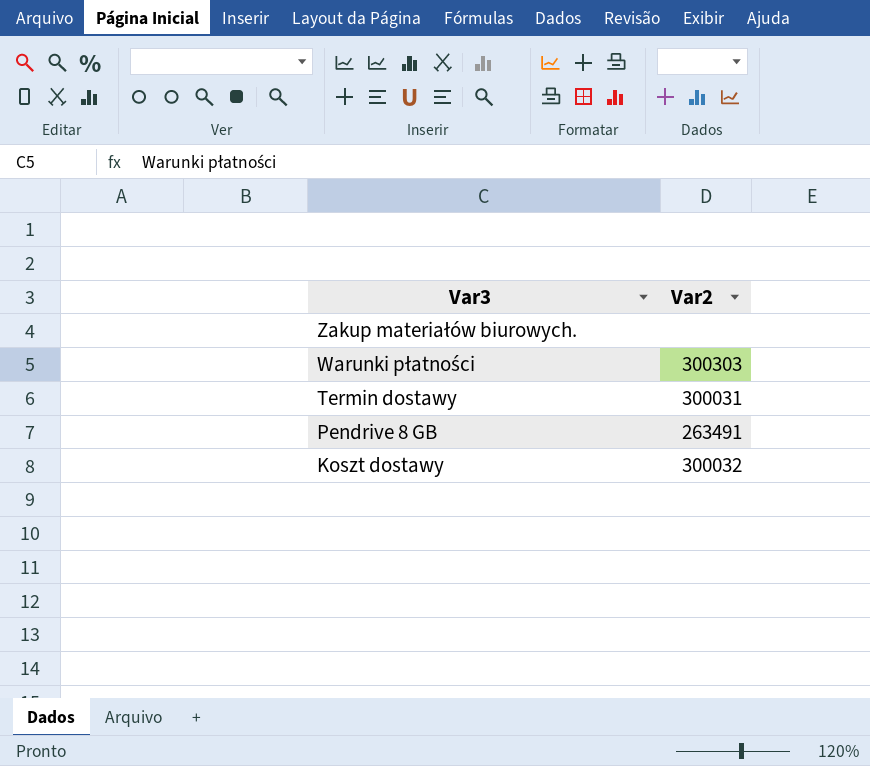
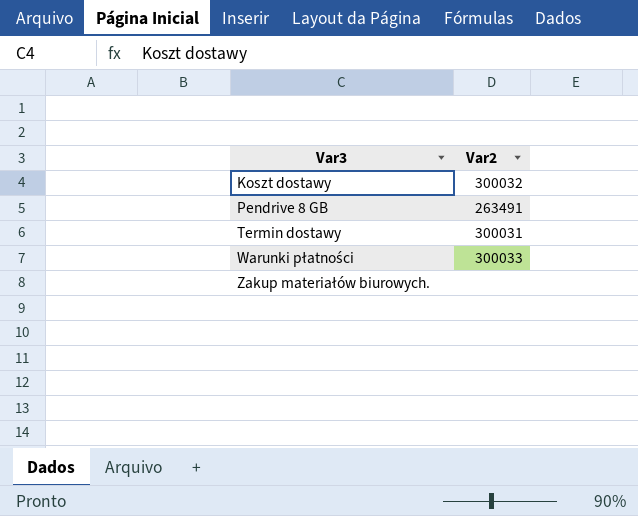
row order: Var3 descending -> Var3 ascending
Warunki płatności | Var2: 300303 -> 300033

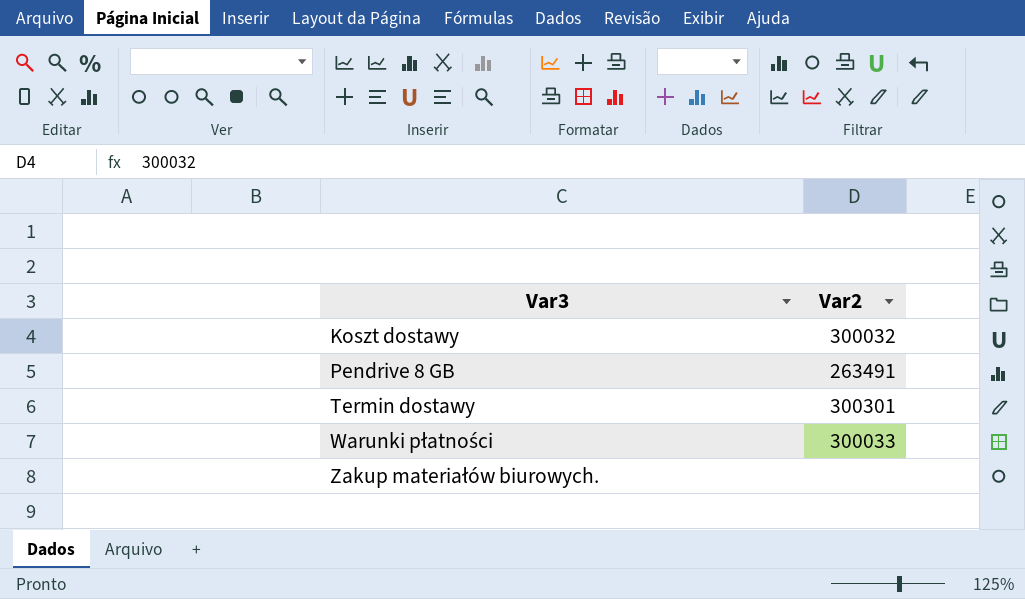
Termin dostawy | Var2: 300031 -> 300301

